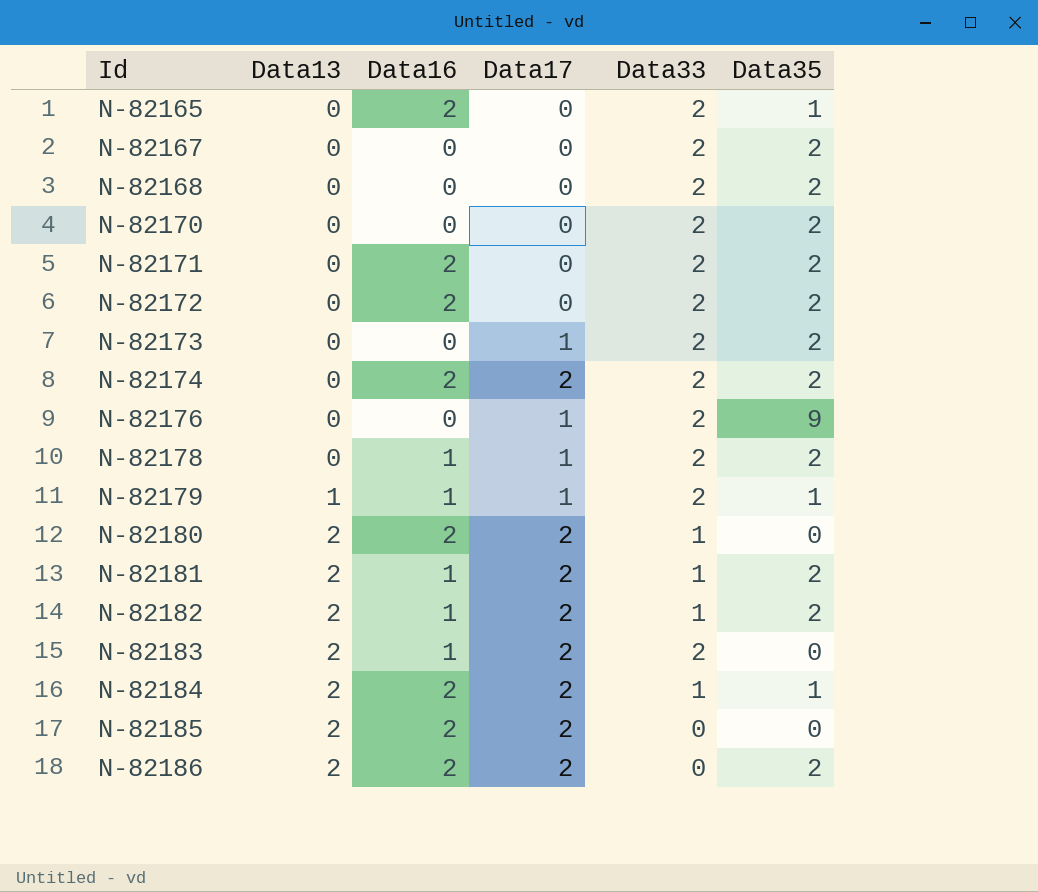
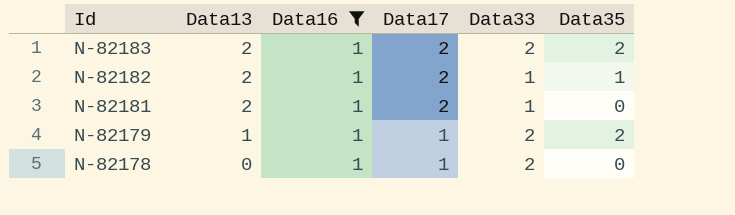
filter: none -> Data16 = 1
row order: Id ascending -> Id descending
N-82183 | Data35: 0 -> 2
N-82182 | Data35: 2 -> 1
N-82181 | Data35: 2 -> 0
N-82179 | Data35: 1 -> 2
N-82178 | Data35: 2 -> 0

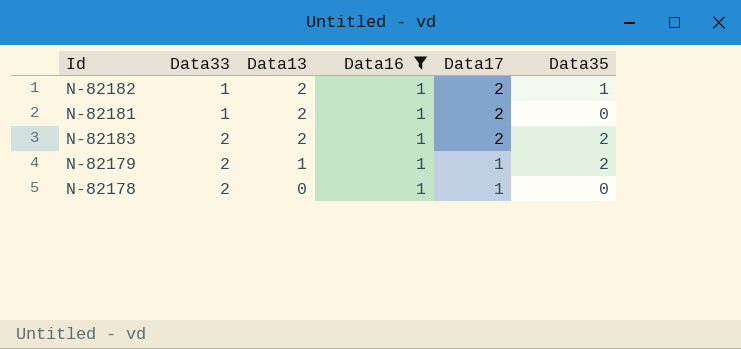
row order: Id descending -> Data33 ascending
column Data33 | position: 5 -> 2

